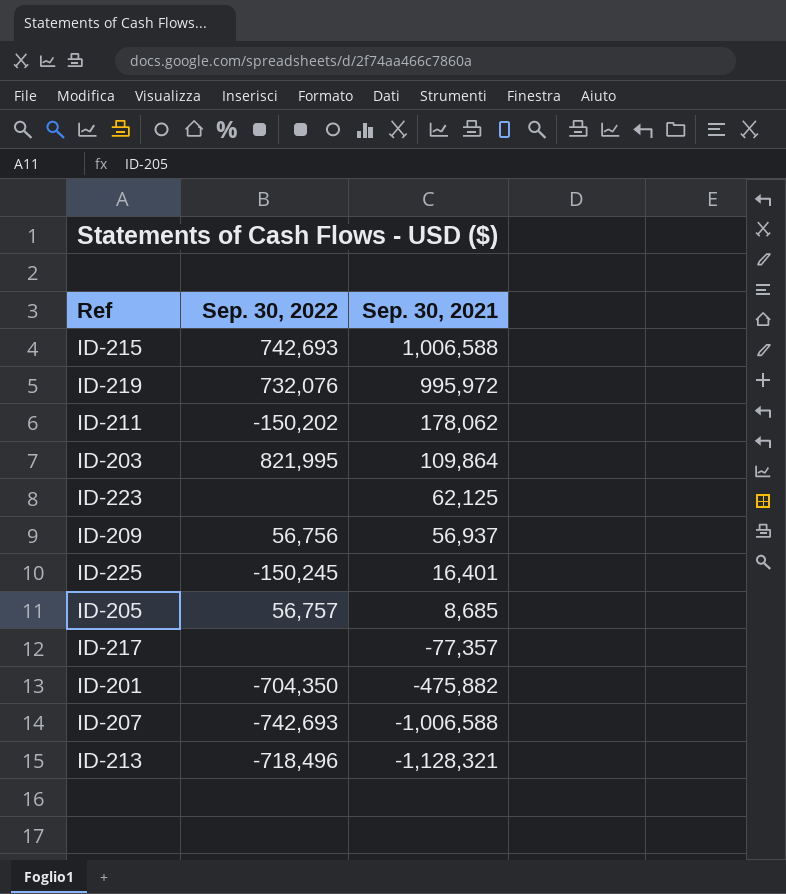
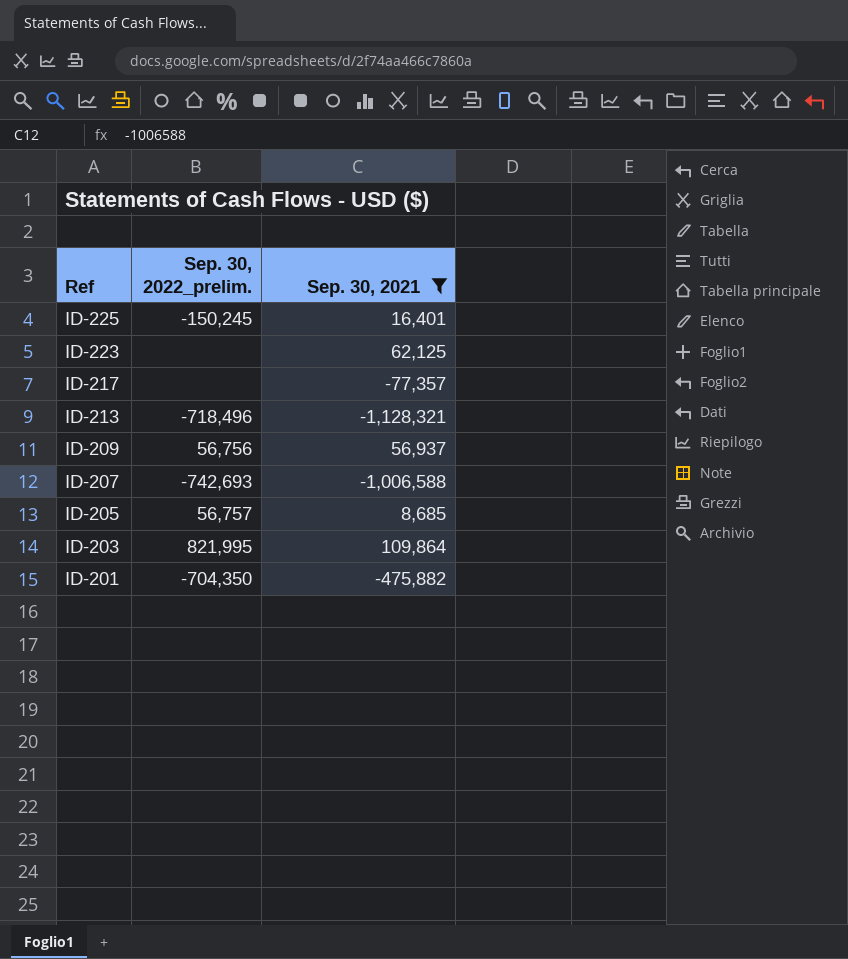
filter: none -> Sep. 30, 2021 <= 109,864
row order: Sep. 30, 2021 descending -> Ref descending
column name: Sep. 30, 2022 -> Sep. 30, 2022_prelim.

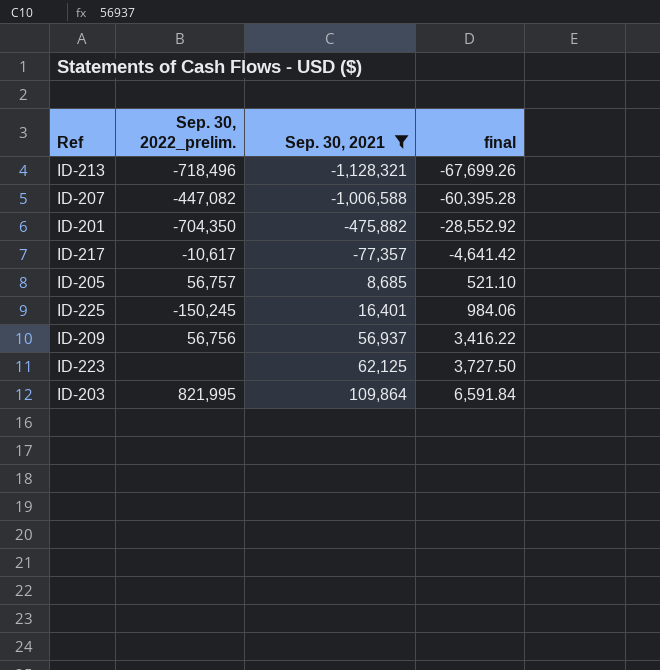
row order: Ref descending -> Sep. 30, 2021 ascending
column final | formula: none -> [Sep. 30, 2021] * 0.06
ID-207 | Sep. 30, 2022_prelim.: -742,693 -> -447,082
ID-217 | Sep. 30, 2022_prelim.: none -> -10,617

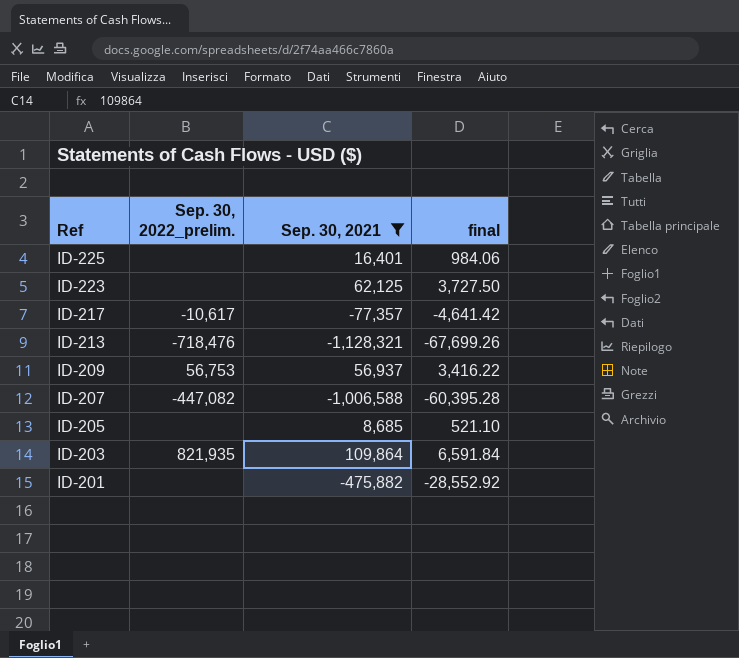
row order: Sep. 30, 2021 ascending -> Ref descending
ID-225 | Sep. 30, 2022_prelim.: -150,245 -> none
ID-213 | Sep. 30, 2022_prelim.: -718,496 -> -718,476
ID-209 | Sep. 30, 2022_prelim.: 56,756 -> 56,753
ID-205 | Sep. 30, 2022_prelim.: 56,757 -> none
ID-203 | Sep. 30, 2022_prelim.: 821,995 -> 821,935
ID-201 | Sep. 30, 2022_prelim.: -704,350 -> none

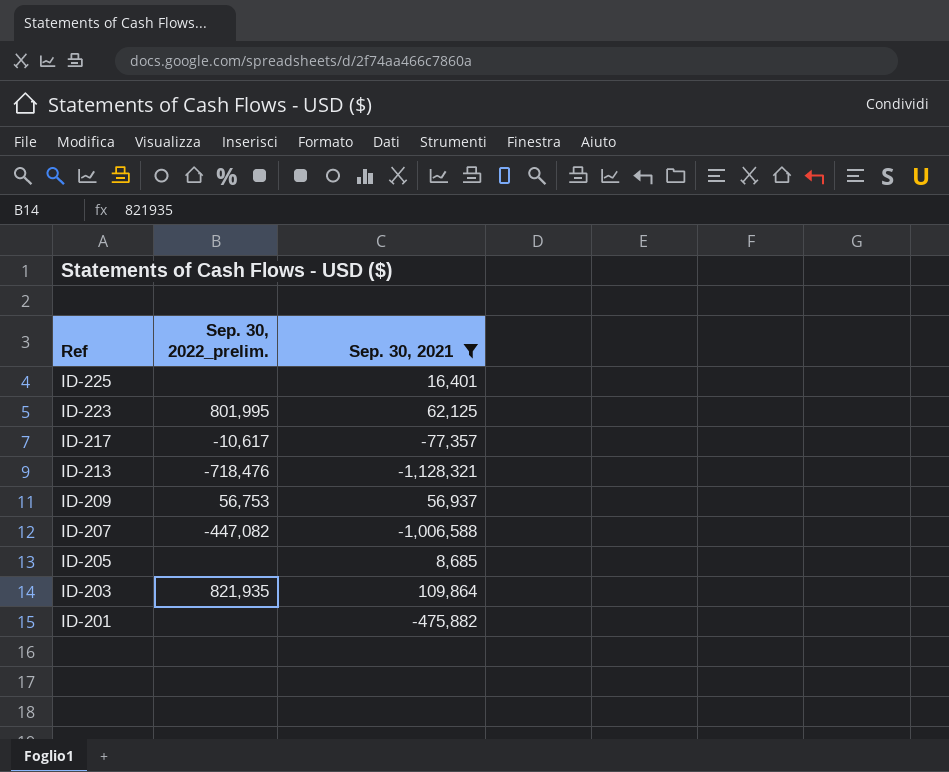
column final | formula: [Sep. 30, 2021] * 0.06 -> none
ID-223 | Sep. 30, 2022_prelim.: none -> 801,995

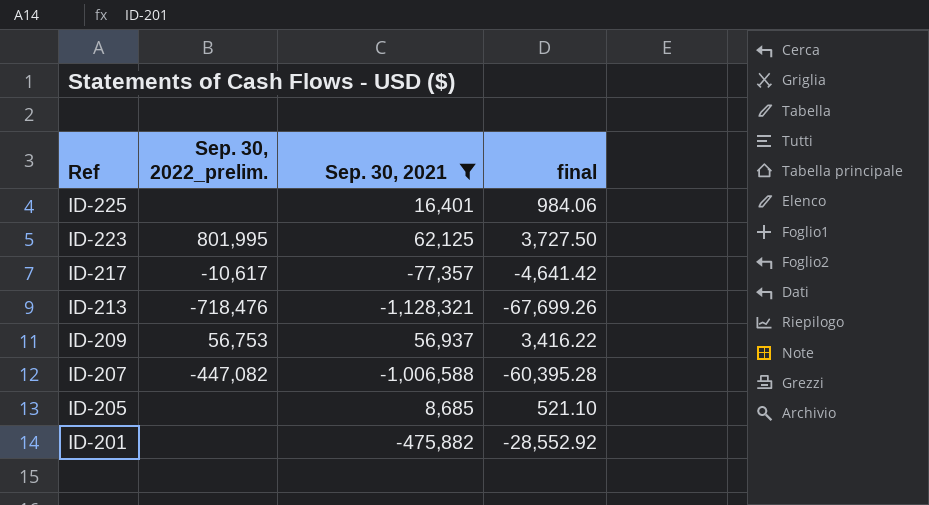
column final | formula: none -> [Sep. 30, 2021] * 0.06
row ID-203: 821,935 | 109,864 -> none

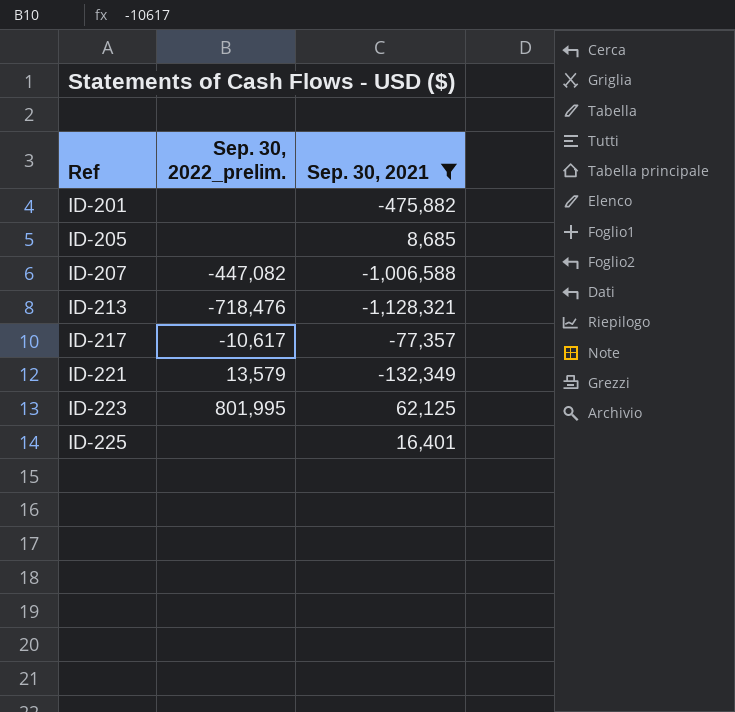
row order: Ref descending -> Ref ascending
column final | formula: [Sep. 30, 2021] * 0.06 -> none
row ID-209: 56,753 | 56,937 | 3,416.22 -> none
row ID-221: none -> 13,579 | -132,349

